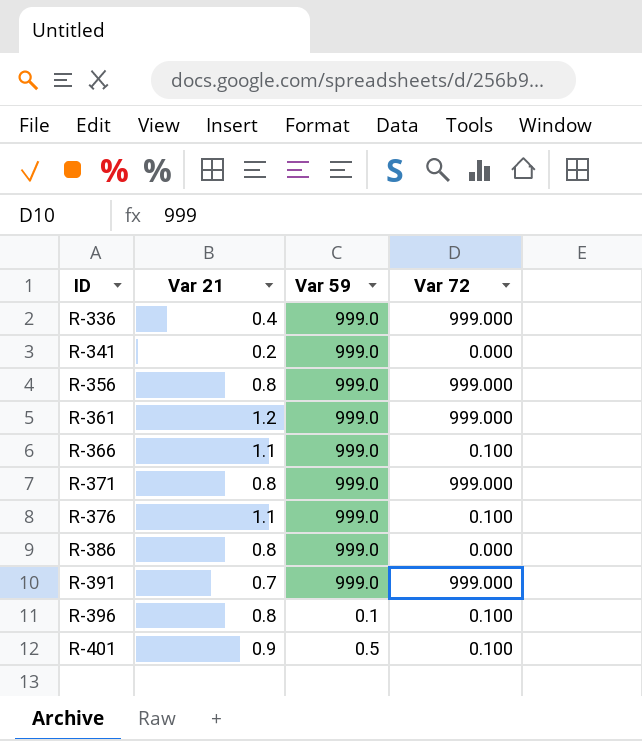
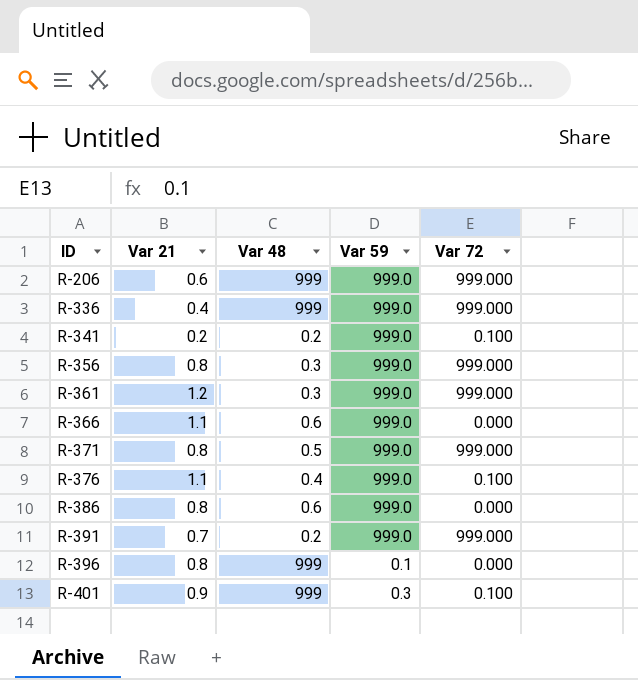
column Var 48 | position: none -> 3
row R-206: none -> 0.6 | 999 | 999.0 | 999.000
R-341 | Var 72: 0.000 -> 0.100
R-366 | Var 72: 0.100 -> 0.000
R-396 | Var 72: 0.100 -> 0.000
R-401 | Var 59: 0.5 -> 0.3

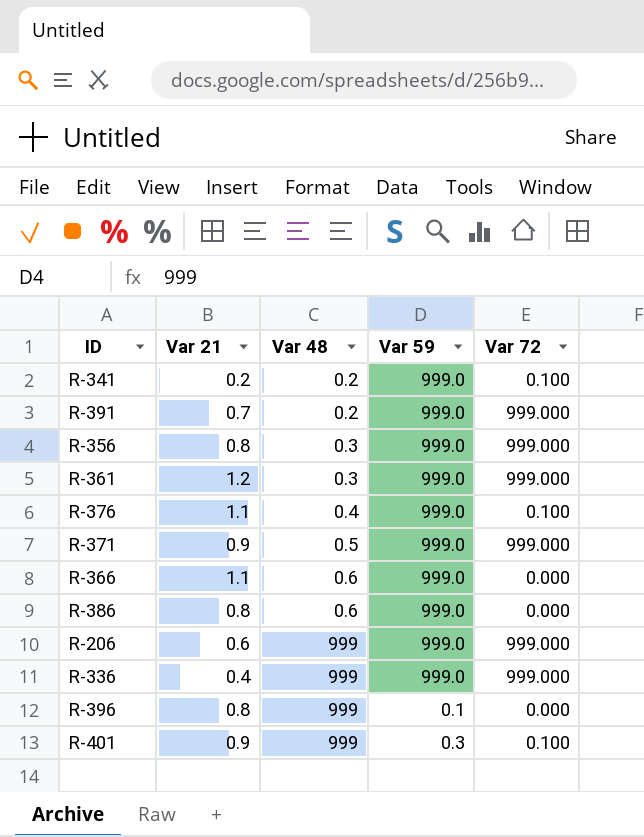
row order: ID ascending -> Var 48 ascending
R-371 | Var 21: 0.8 -> 0.9

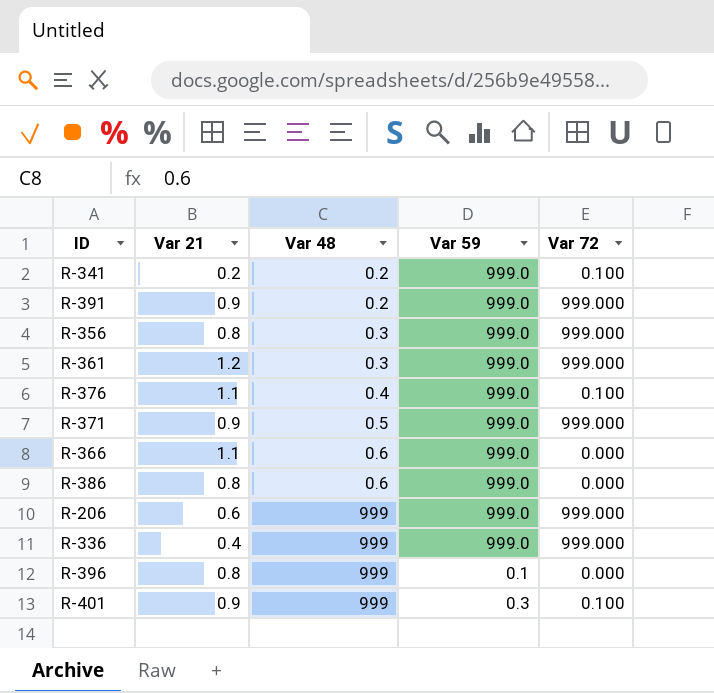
R-391 | Var 21: 0.7 -> 0.9

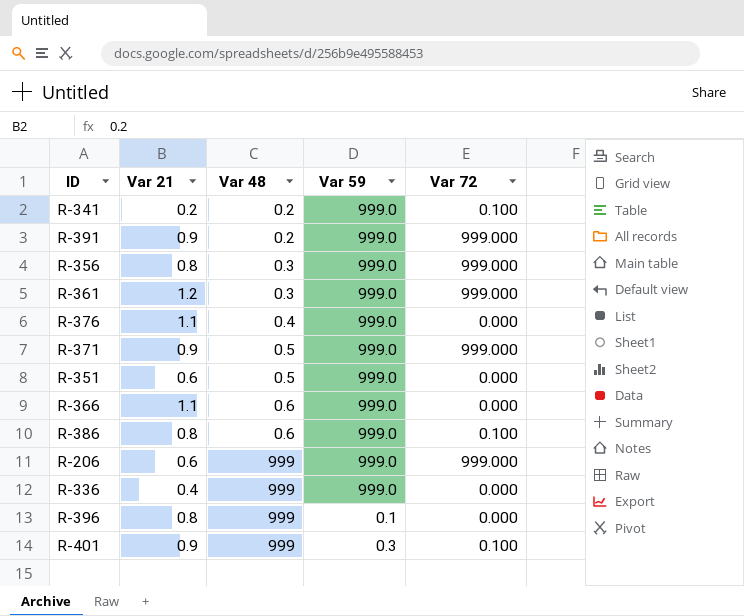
R-376 | Var 72: 0.100 -> 0.000
row R-351: none -> 0.6 | 0.5 | 999.0 | 0.000
R-386 | Var 72: 0.000 -> 0.100
R-336 | Var 72: 999.000 -> 0.000

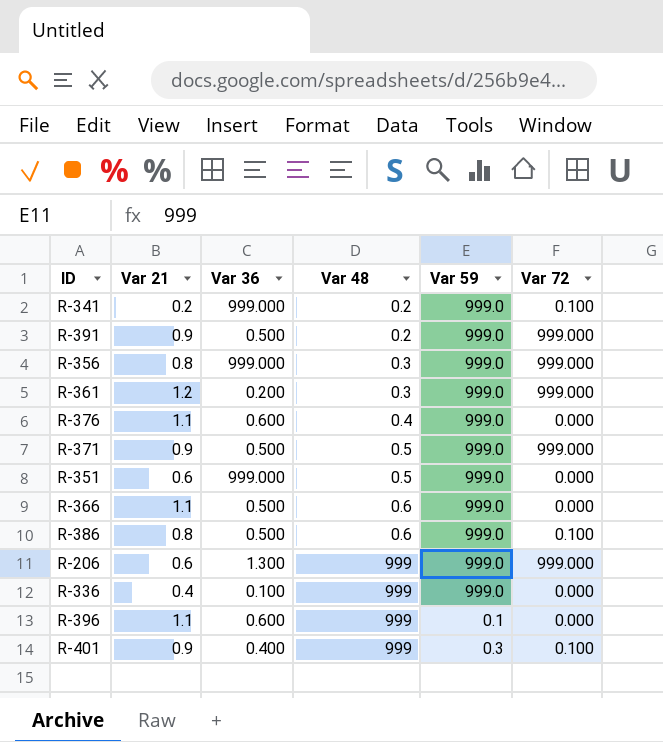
column Var 36 | position: none -> 3
R-396 | Var 21: 0.8 -> 1.1

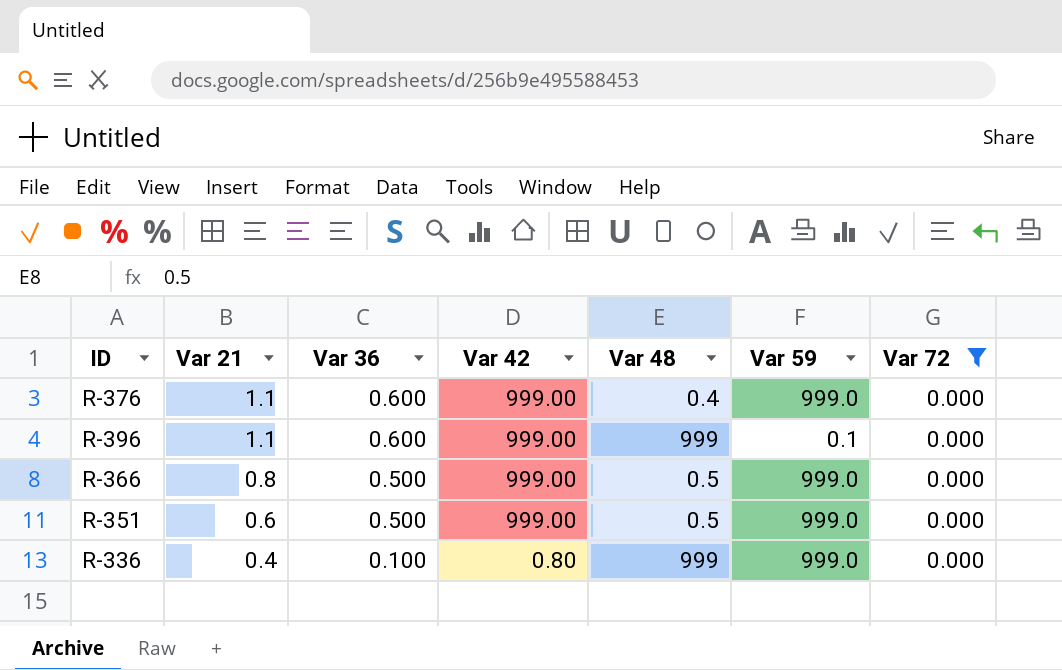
filter: none -> Var 72 = 0.000
row order: Var 48 ascending -> Var 21 descending
column Var 42 | position: none -> 4
R-366 | Var 21: 1.1 -> 0.8
R-366 | Var 48: 0.6 -> 0.5
R-351 | Var 36: 999.000 -> 0.500

